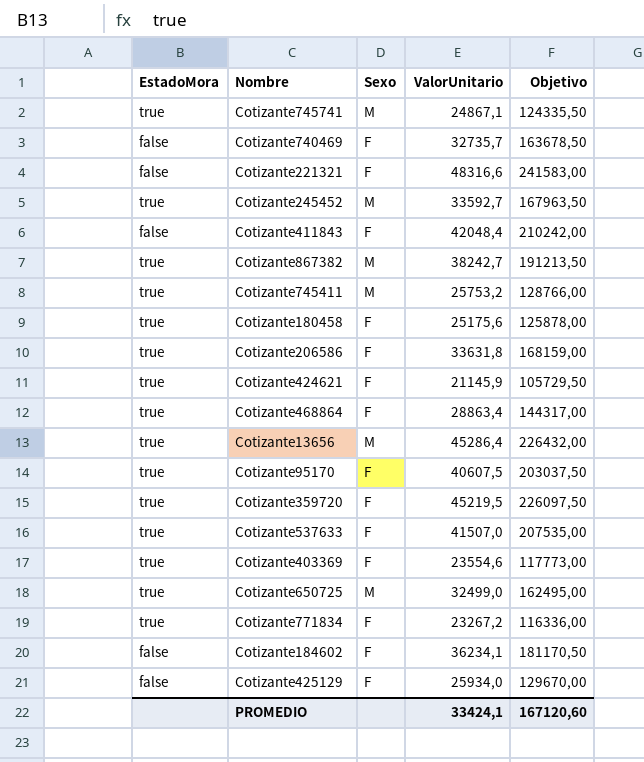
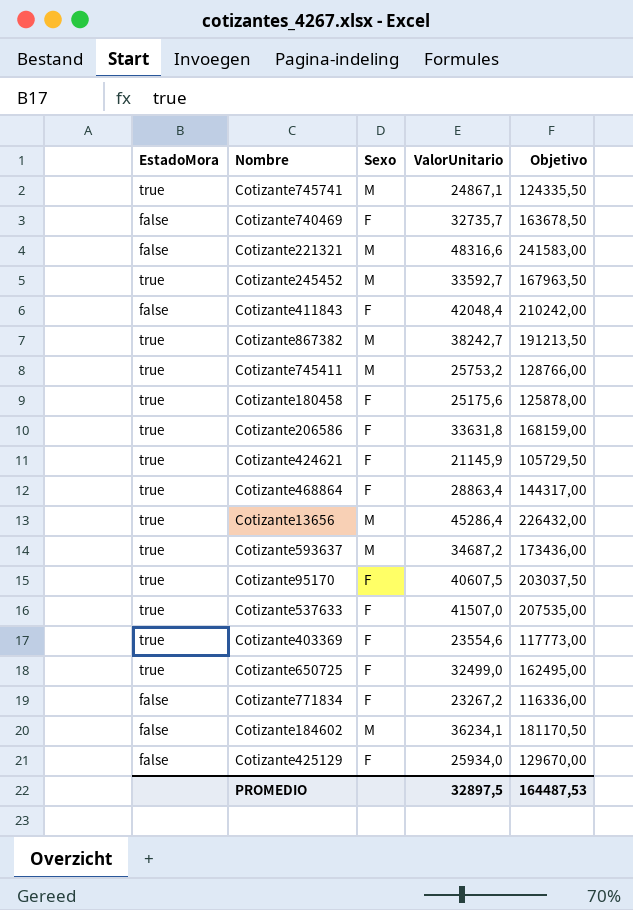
row Cotizante359720: true | F | 45219,5 | 226097,50 -> none
Cotizante221321 | Sexo: F -> M
row Cotizante593637: none -> true | M | 34687,2 | 173436,00
Cotizante650725 | Sexo: M -> F
Cotizante771834 | EstadoMora: true -> false
Cotizante184602 | Sexo: F -> M
PROMEDIO | ValorUnitario: 33424,1 -> 32897,5
PROMEDIO | Objetivo: 167120,60 -> 164487,53

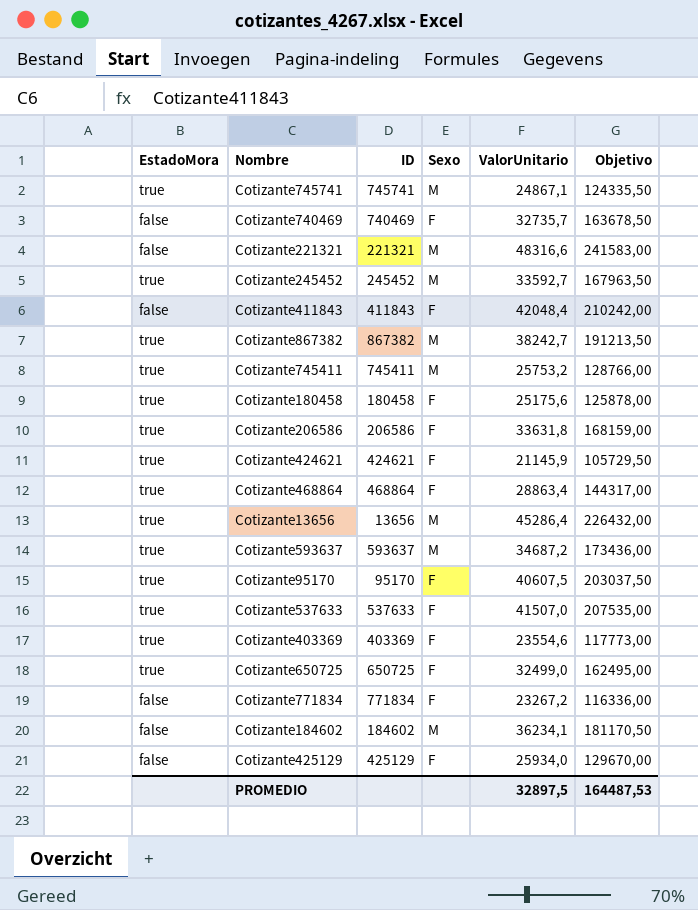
column ID | position: none -> 3

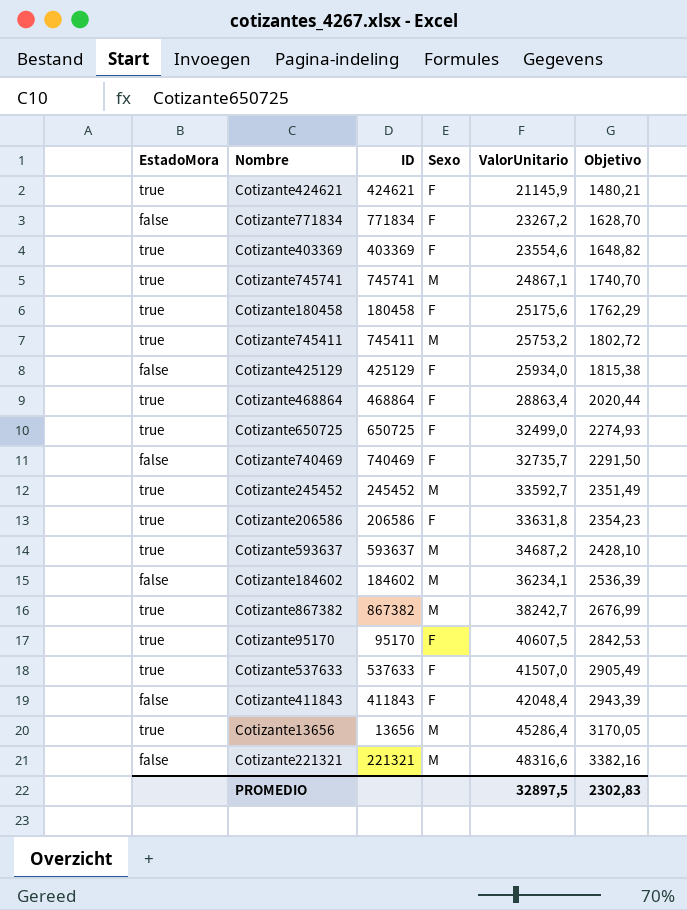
row order: none -> ValorUnitario ascending
column Objetivo | formula: [ValorUnitario] * 5 -> [ValorUnitario] * 0,07
PROMEDIO | Objetivo: 164487,53 -> 2302,83

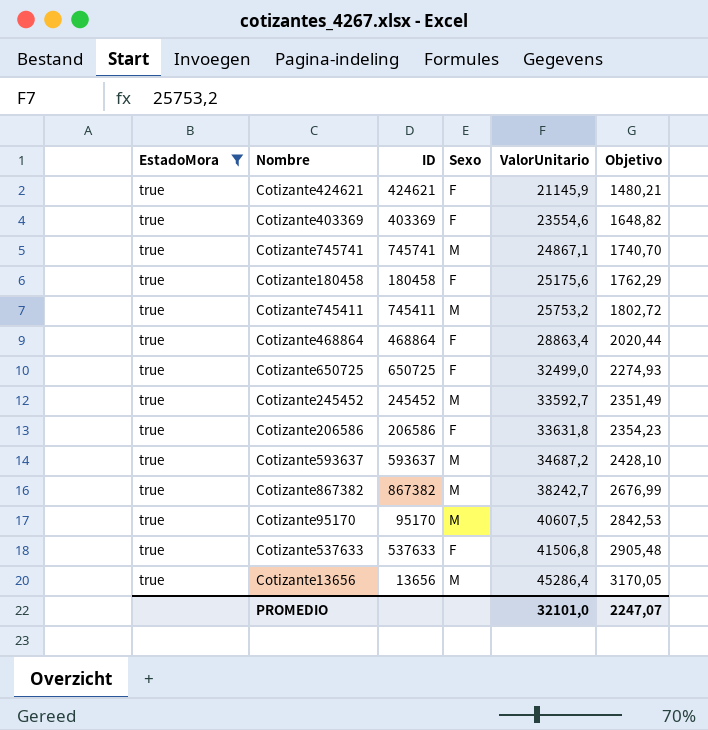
filter: none -> EstadoMora = true
Cotizante95170 | Sexo: F -> M
Cotizante537633 | ValorUnitario: 41507,0 -> 41506,8
Cotizante537633 | Objetivo: 2905,49 -> 2905,48
PROMEDIO | ValorUnitario: 32897,5 -> 32101,0
PROMEDIO | Objetivo: 2302,83 -> 2247,07

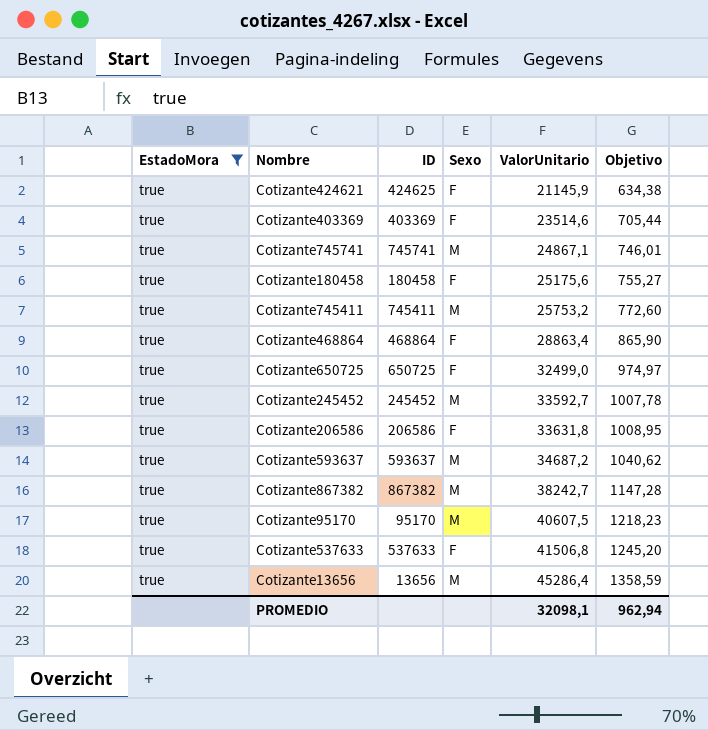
column Objetivo | formula: [ValorUnitario] * 0,07 -> [ValorUnitario] * 0,03
Cotizante424621 | ID: 424621 -> 424625
Cotizante403369 | ValorUnitario: 23554,6 -> 23514,6
PROMEDIO | ValorUnitario: 32101,0 -> 32098,1
PROMEDIO | Objetivo: 2247,07 -> 962,94

